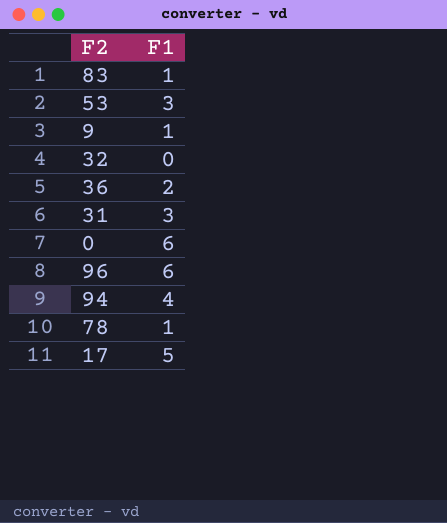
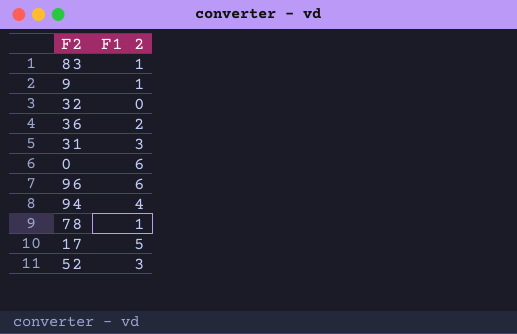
column name: F1 -> F1 2
row 53: 3 -> none
row 52: none -> 3

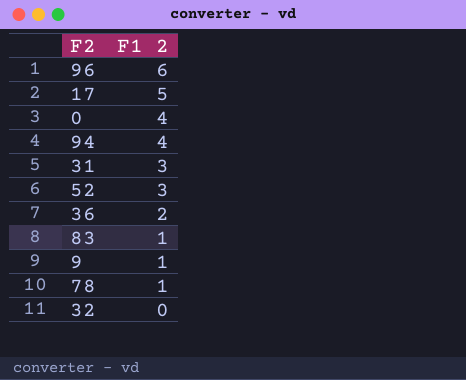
row order: none -> F1 2 descending
0 | F1 2: 6 -> 4

